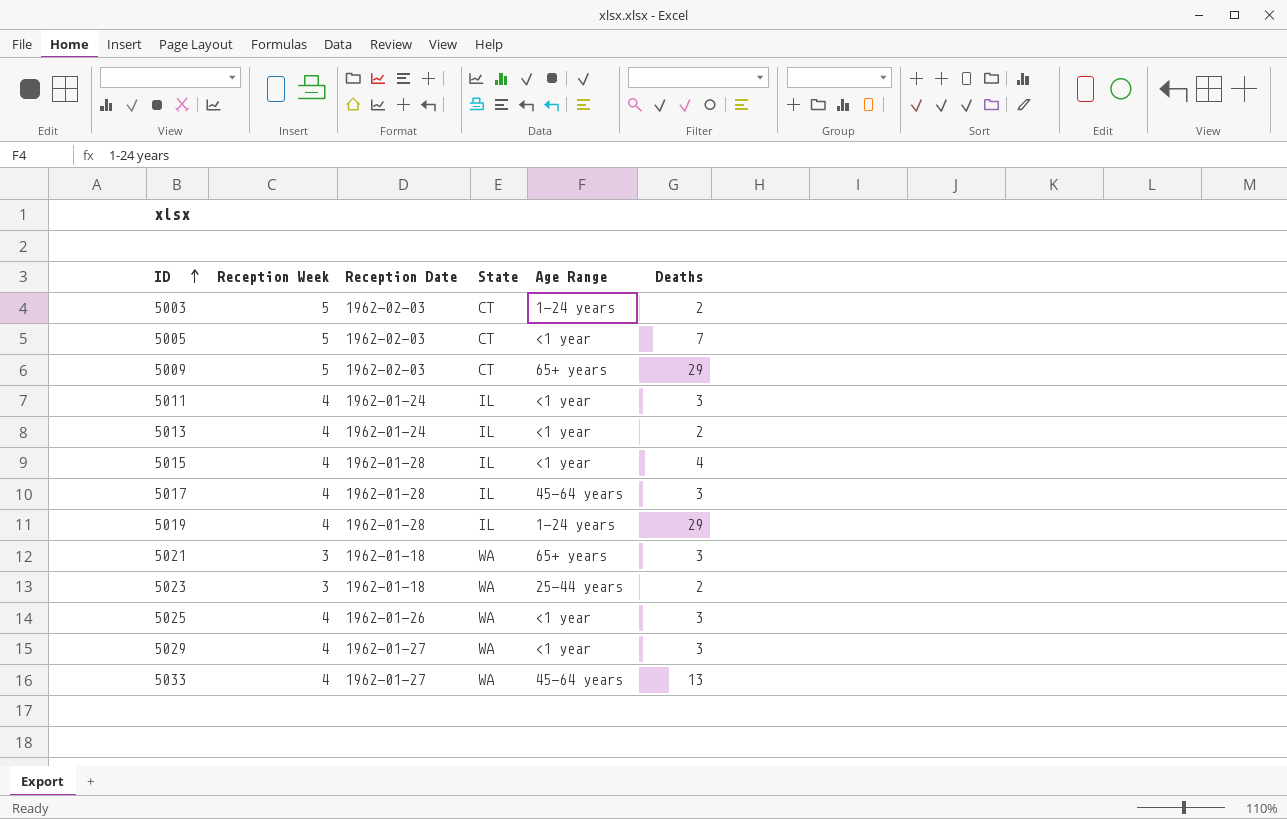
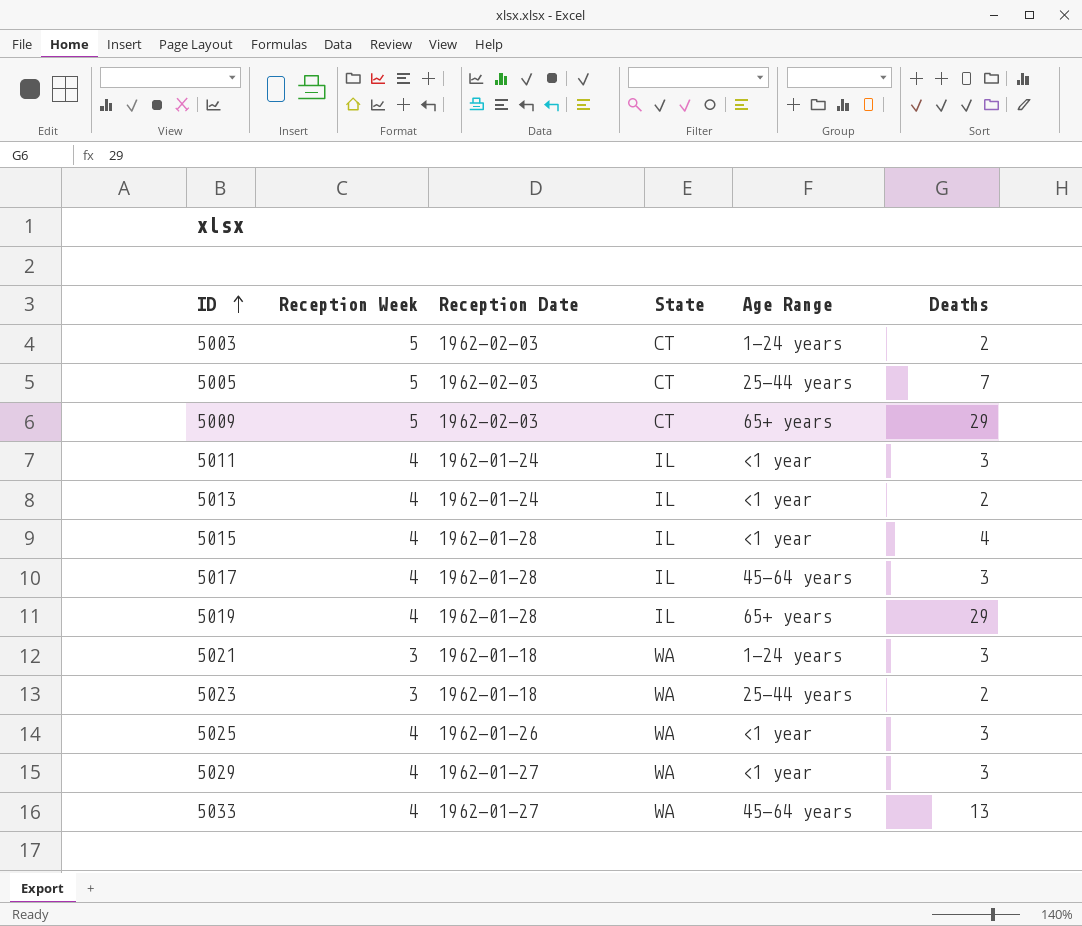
5005 | Age Range: <1 year -> 25-44 years
5019 | Age Range: 1-24 years -> 65+ years
5021 | Age Range: 65+ years -> 1-24 years

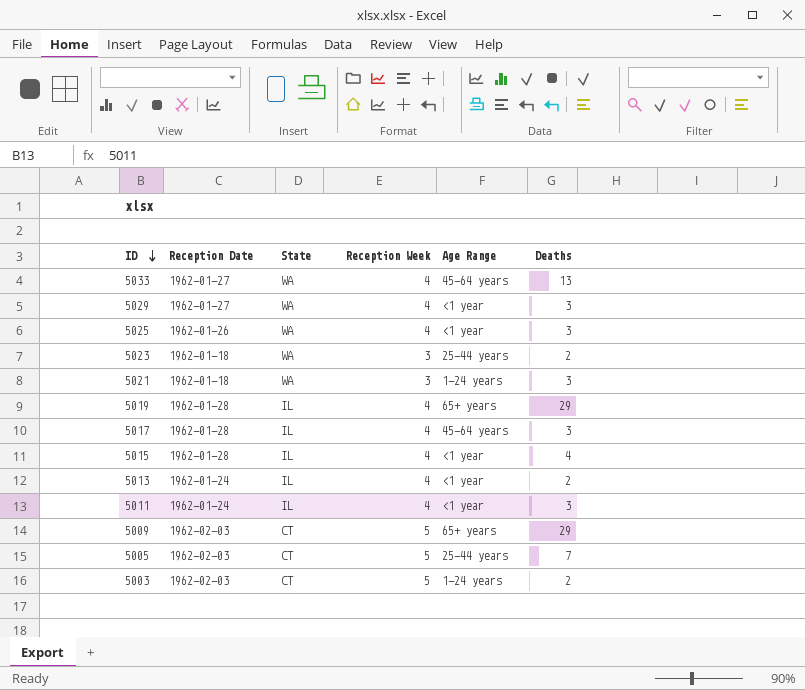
row order: ID ascending -> ID descending
column Reception Week | position: 2 -> 4

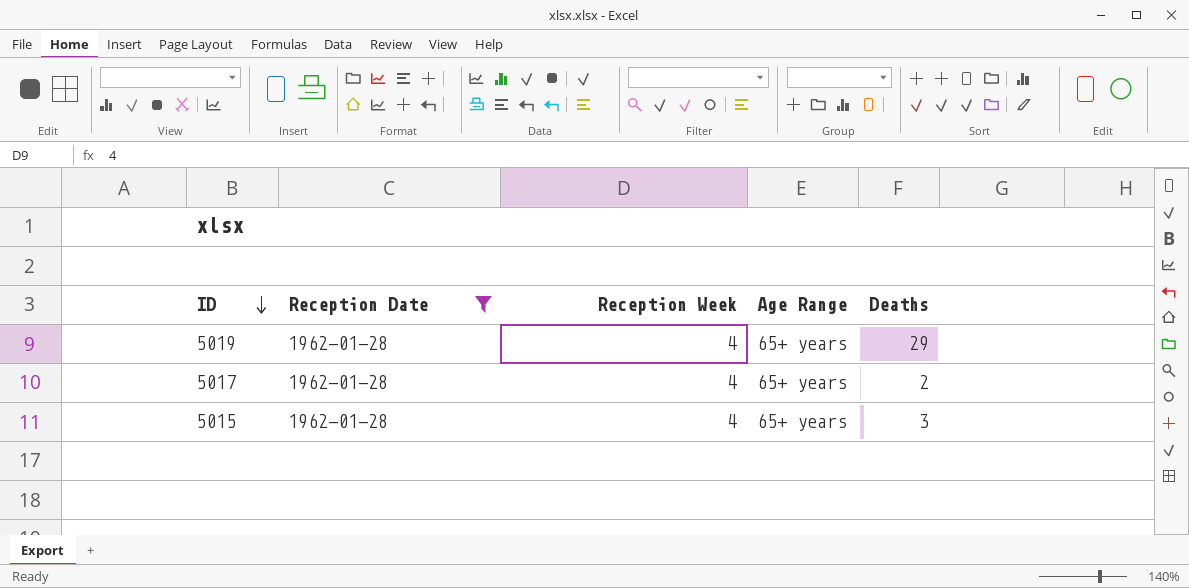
filter: none -> Reception Date = 1962-01-28
column State | position: 3 -> none
5017 | Age Range: 45-64 years -> 65+ years
5017 | Deaths: 3 -> 2
5015 | Age Range: <1 year -> 65+ years
5015 | Deaths: 4 -> 3

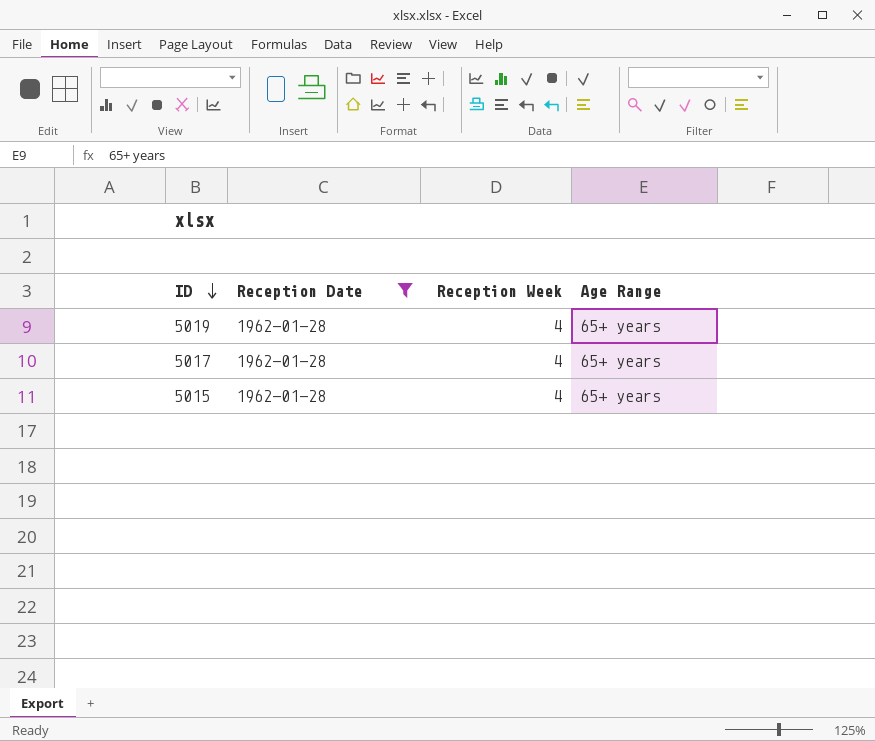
column Deaths | position: 5 -> none

